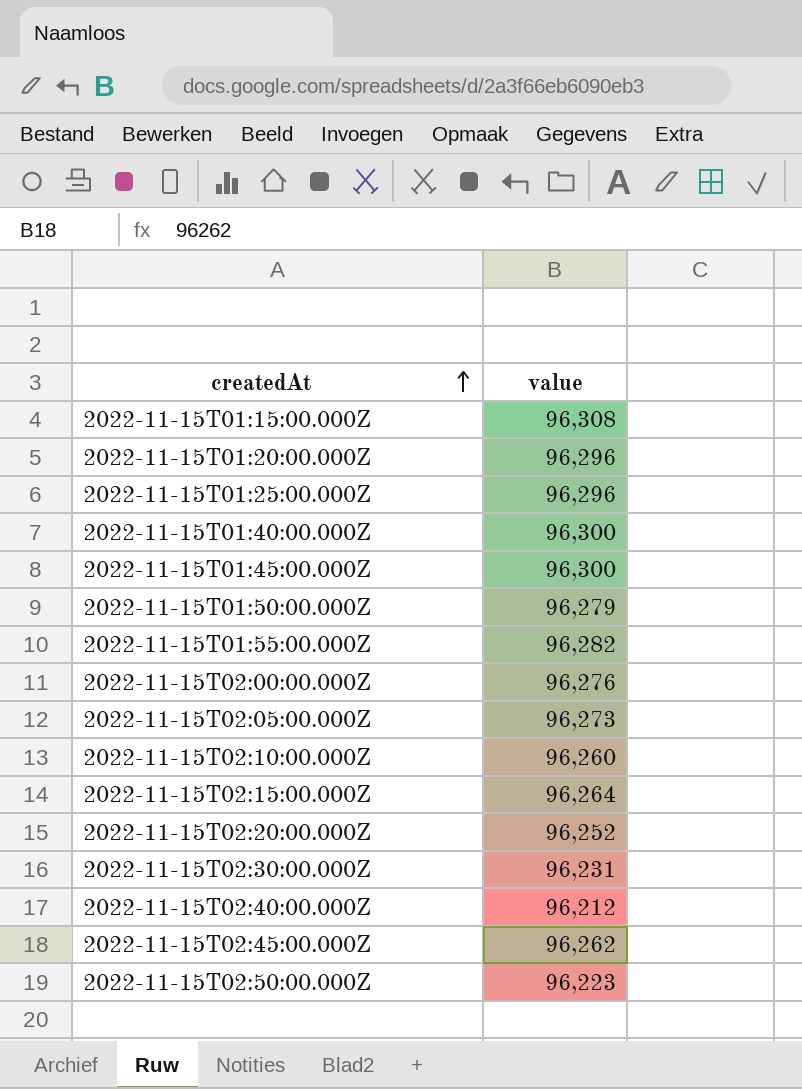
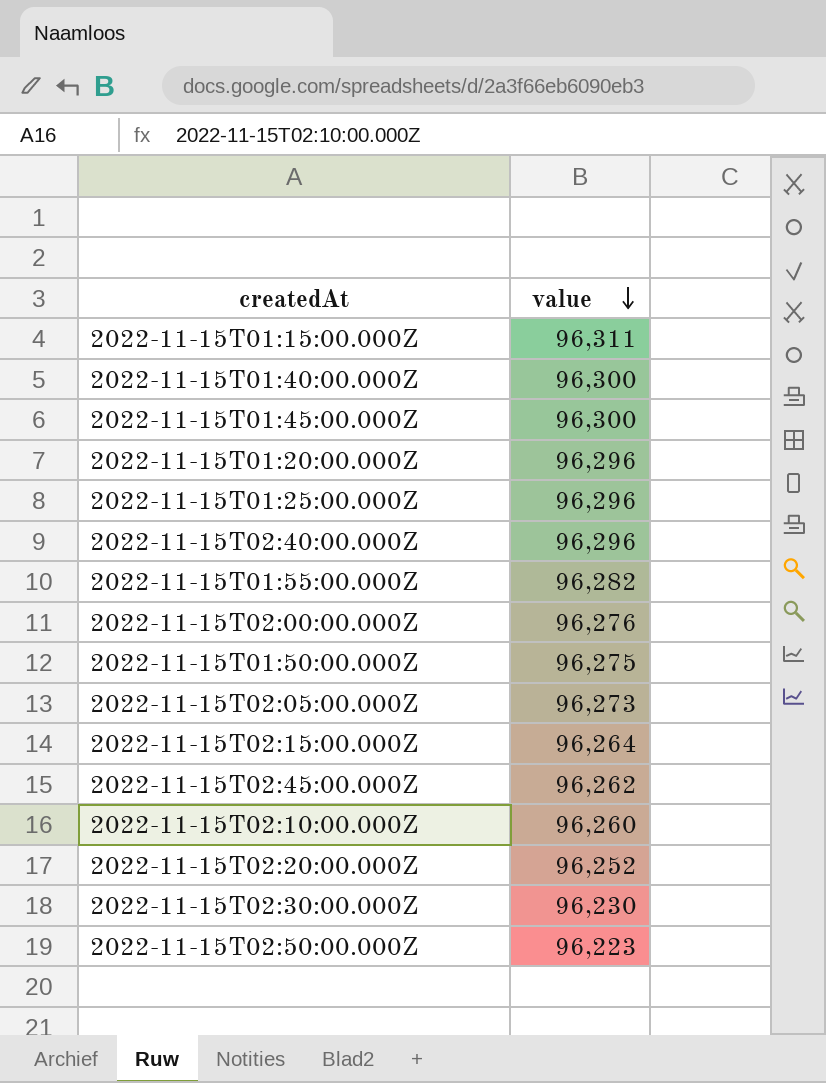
row order: createdAt ascending -> value descending
2022-11-15T01:15:00.000Z | value: 96,308 -> 96,311
2022-11-15T02:40:00.000Z | value: 96,212 -> 96,296
2022-11-15T01:50:00.000Z | value: 96,279 -> 96,275
2022-11-15T02:30:00.000Z | value: 96,231 -> 96,230

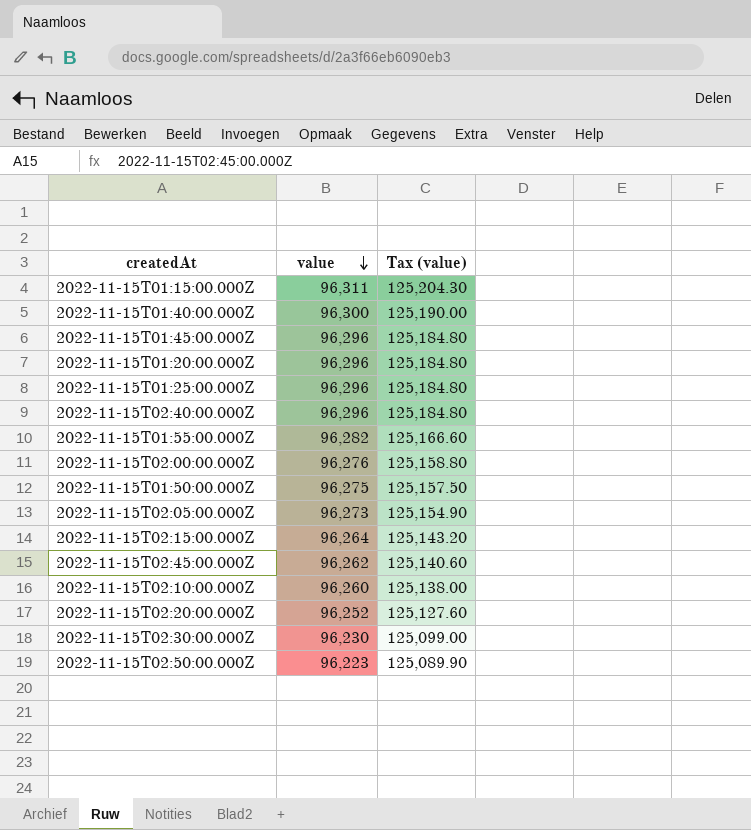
column Tax (value) | formula: none -> [value] * 1.3
2022-11-15T01:45:00.000Z | value: 96,300 -> 96,296

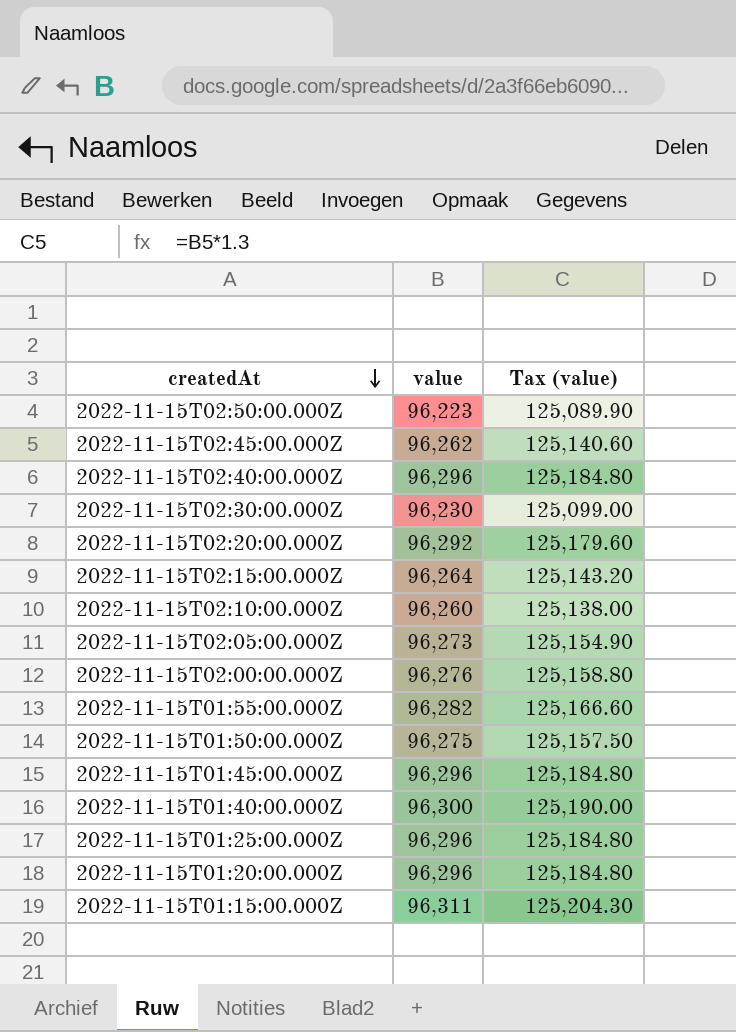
row order: value descending -> createdAt descending
2022-11-15T02:20:00.000Z | value: 96,252 -> 96,292
2022-11-15T02:20:00.000Z | Tax (value): 125,127.60 -> 125,179.60

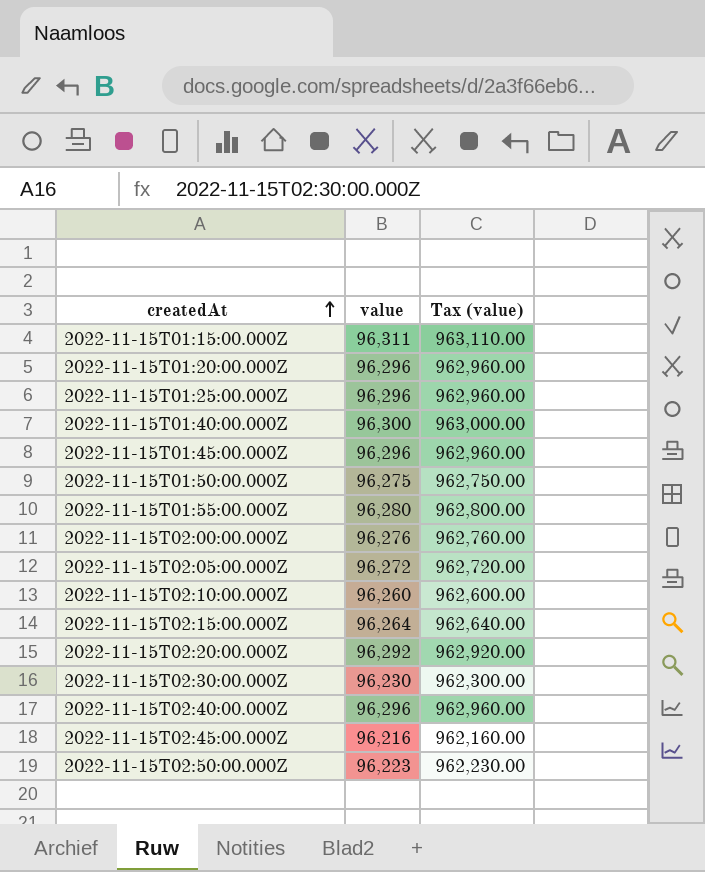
row order: createdAt descending -> createdAt ascending
column Tax (value) | formula: [value] * 1.3 -> [value] * 10
2022-11-15T01:55:00.000Z | value: 96,282 -> 96,280
2022-11-15T02:05:00.000Z | value: 96,273 -> 96,272
2022-11-15T02:45:00.000Z | value: 96,262 -> 96,216

